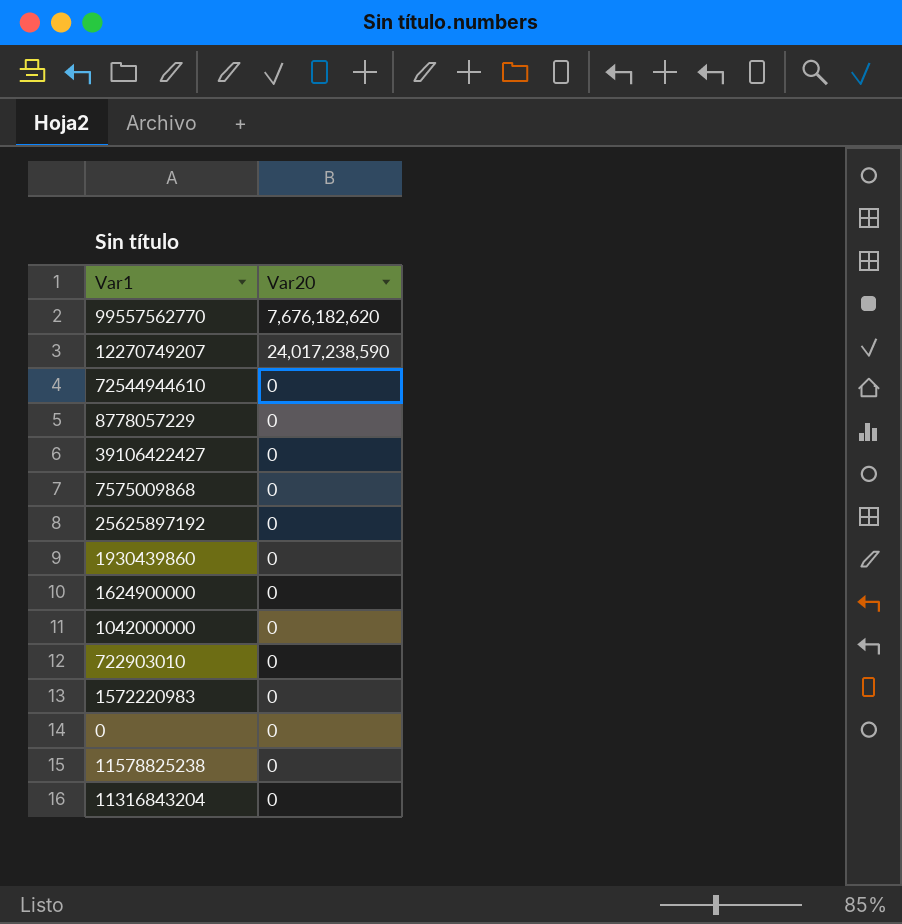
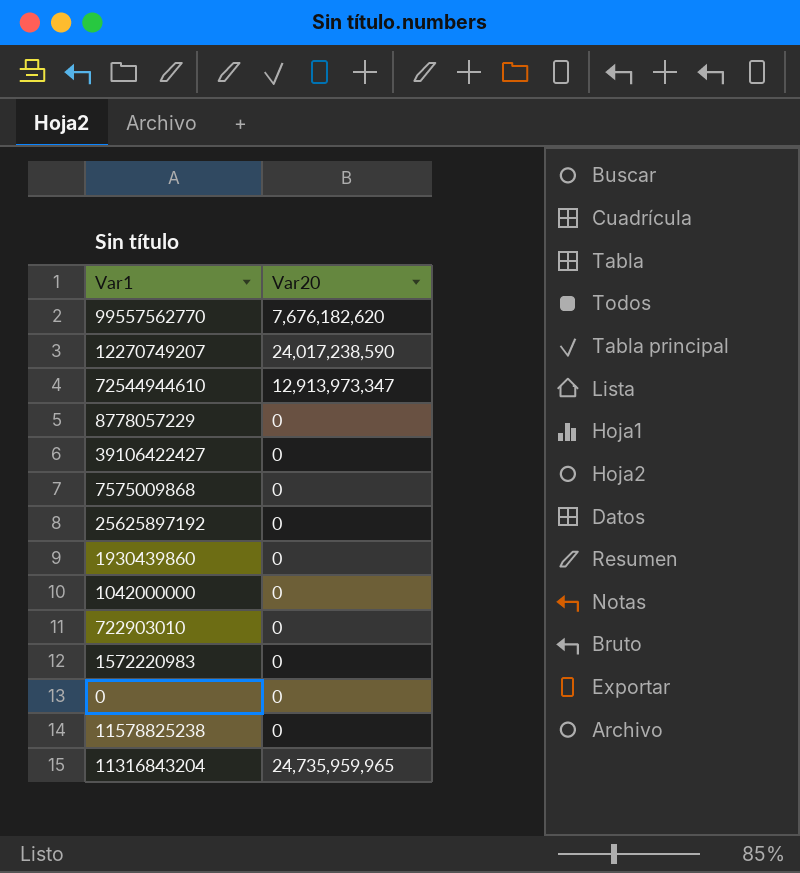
row 1624900000: 0 -> none
72544944610 | Var20: 0 -> 12,913,973,347
11316843204 | Var20: 0 -> 24,735,959,965

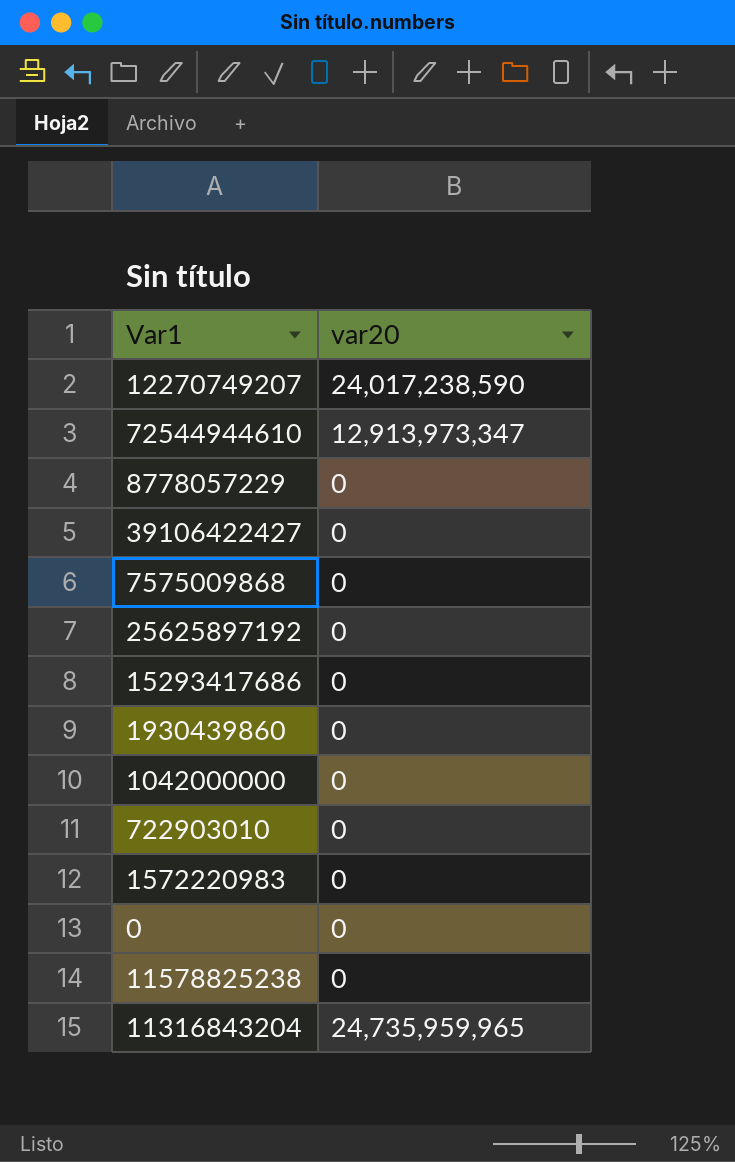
column name: Var20 -> var20
row 99557562770: 7,676,182,620 -> none
row 15293417686: none -> 0

